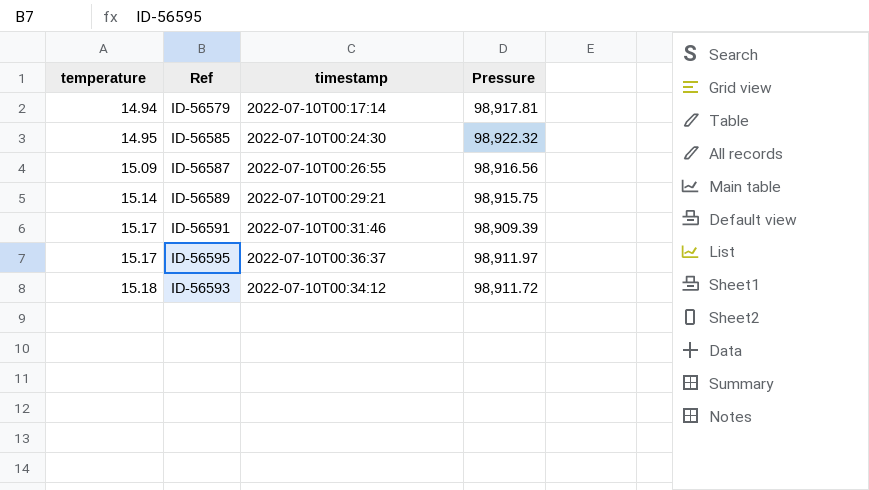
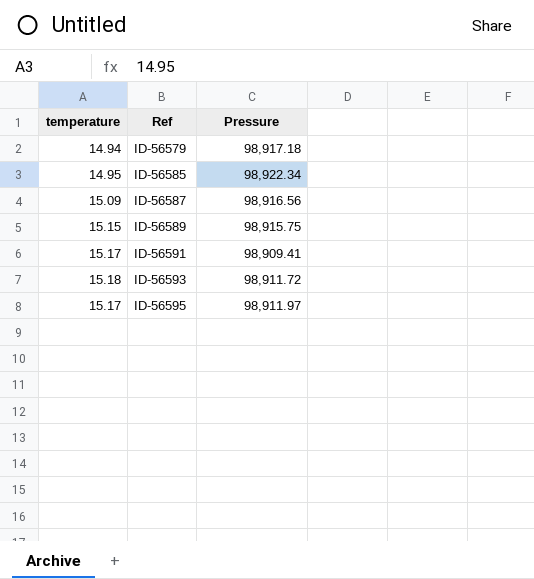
row order: temperature ascending -> Ref ascending
column timestamp | position: 3 -> none
ID-56579 | Pressure: 98,917.81 -> 98,917.18
ID-56585 | Pressure: 98,922.32 -> 98,922.34
ID-56589 | temperature: 15.14 -> 15.15
ID-56591 | Pressure: 98,909.39 -> 98,909.41

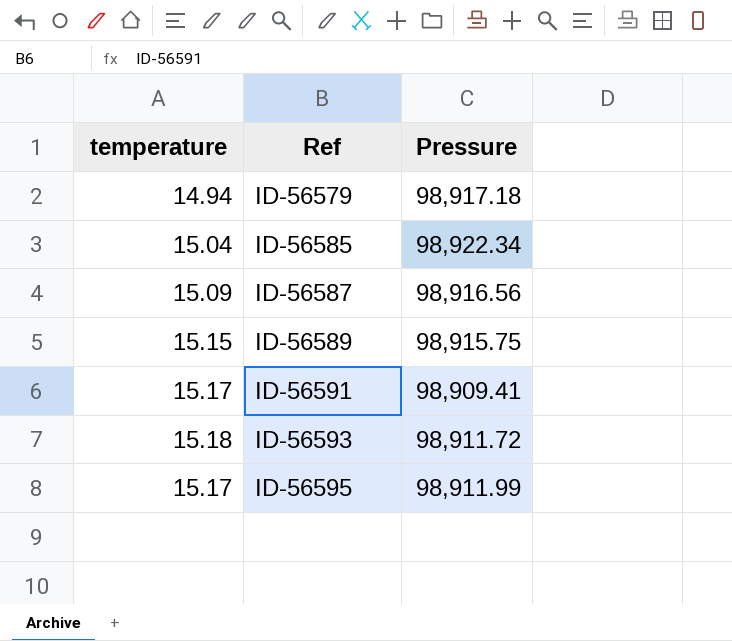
ID-56585 | temperature: 14.95 -> 15.04
ID-56595 | Pressure: 98,911.97 -> 98,911.99

